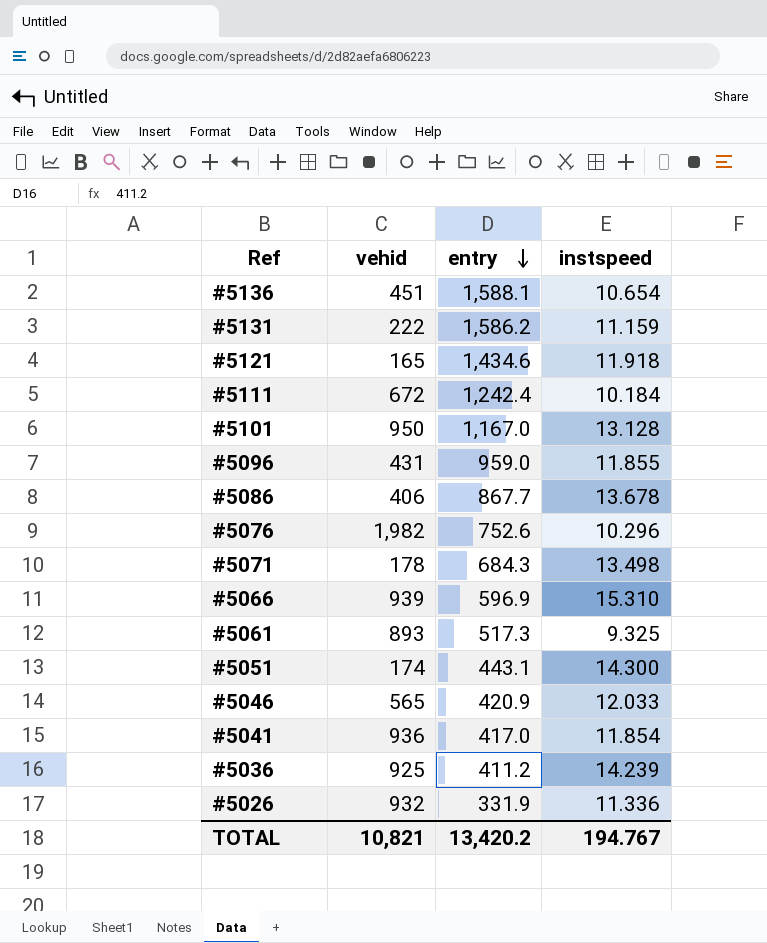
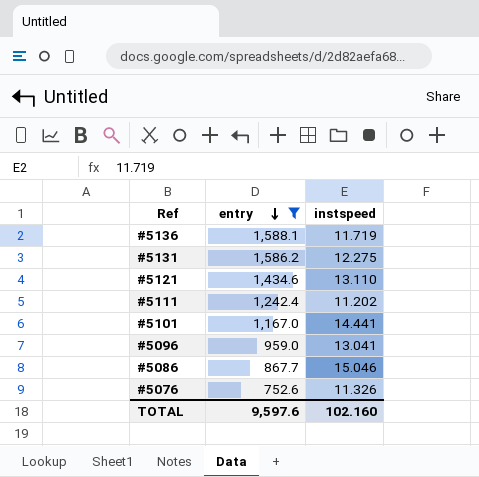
filter: none -> entry >= 752.6
column vehid | position: 2 -> none
#5136 | instspeed: 10.654 -> 11.719
#5131 | instspeed: 11.159 -> 12.275
#5121 | instspeed: 11.918 -> 13.110
#5111 | instspeed: 10.184 -> 11.202
#5101 | instspeed: 13.128 -> 14.441
#5096 | instspeed: 11.855 -> 13.041
#5086 | instspeed: 13.678 -> 15.046
#5076 | instspeed: 10.296 -> 11.326
TOTAL | entry: 13,420.2 -> 9,597.6
TOTAL | instspeed: 194.767 -> 102.160

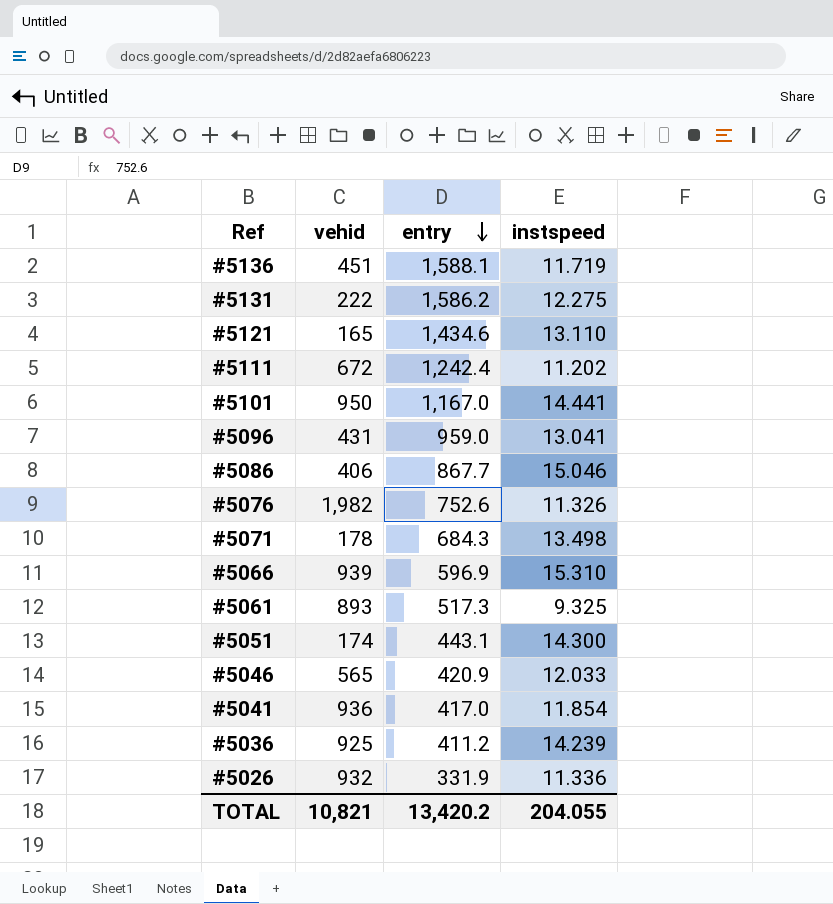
filter: entry >= 752.6 -> none
column vehid | position: none -> 2
TOTAL | entry: 9,597.6 -> 13,420.2
TOTAL | instspeed: 102.160 -> 204.055

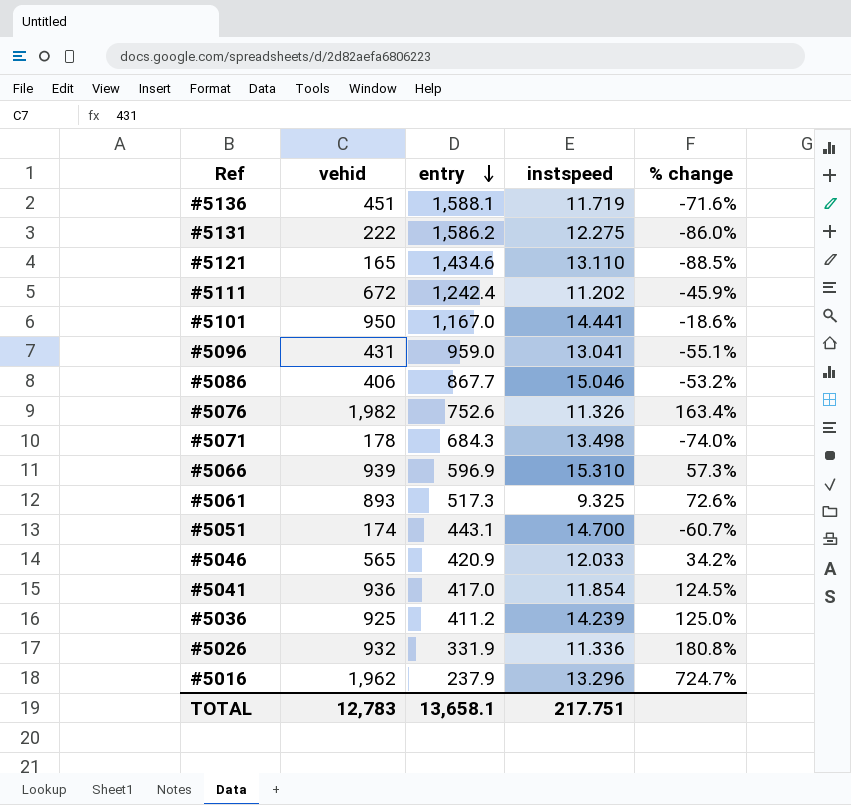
column % change | formula: none -> ([vehid] - [entry]) / [entry]
#5051 | instspeed: 14.300 -> 14.700
row #5016: none -> 1,962 | 237.9 | 13.296 | 724.7%
TOTAL | vehid: 10,821 -> 12,783
TOTAL | entry: 13,420.2 -> 13,658.1
TOTAL | instspeed: 204.055 -> 217.751

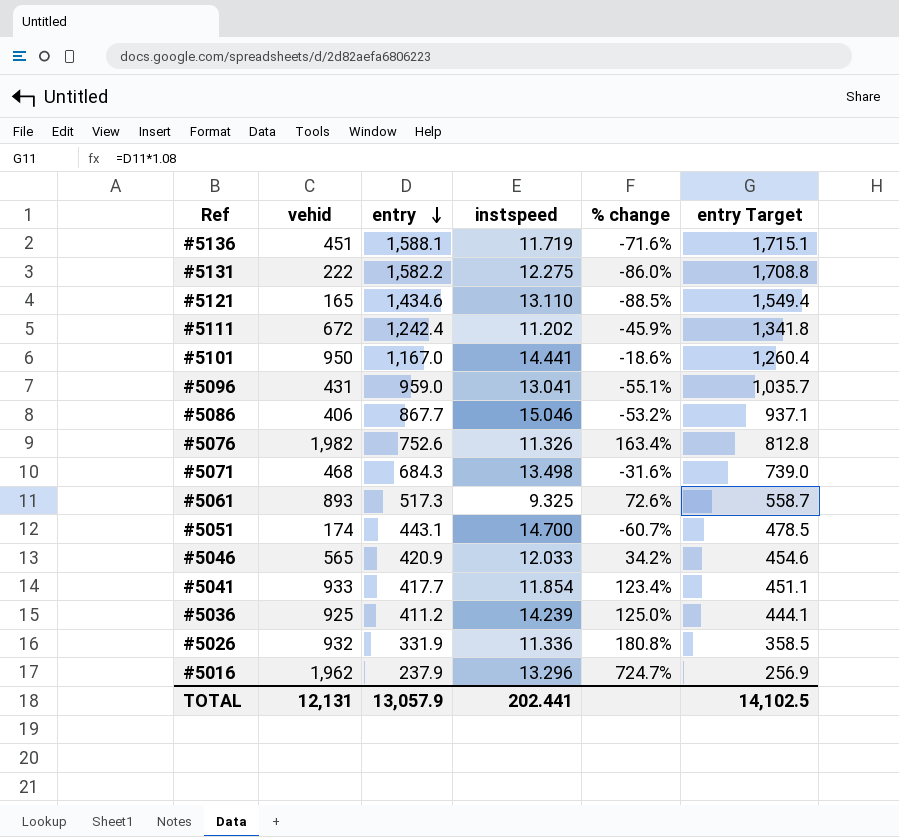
column entry Target | formula: none -> [entry] * 1.08
row #5066: 939 | 596.9 | 15.310 | 57.3% -> none
#5131 | entry: 1,586.2 -> 1,582.2
#5071 | vehid: 178 -> 468
#5071 | % change: -74.0% -> -31.6%
#5041 | vehid: 936 -> 933
#5041 | entry: 417.0 -> 417.7
#5041 | % change: 124.5% -> 123.4%
TOTAL | vehid: 12,783 -> 12,131
TOTAL | entry: 13,658.1 -> 13,057.9
TOTAL | instspeed: 217.751 -> 202.441

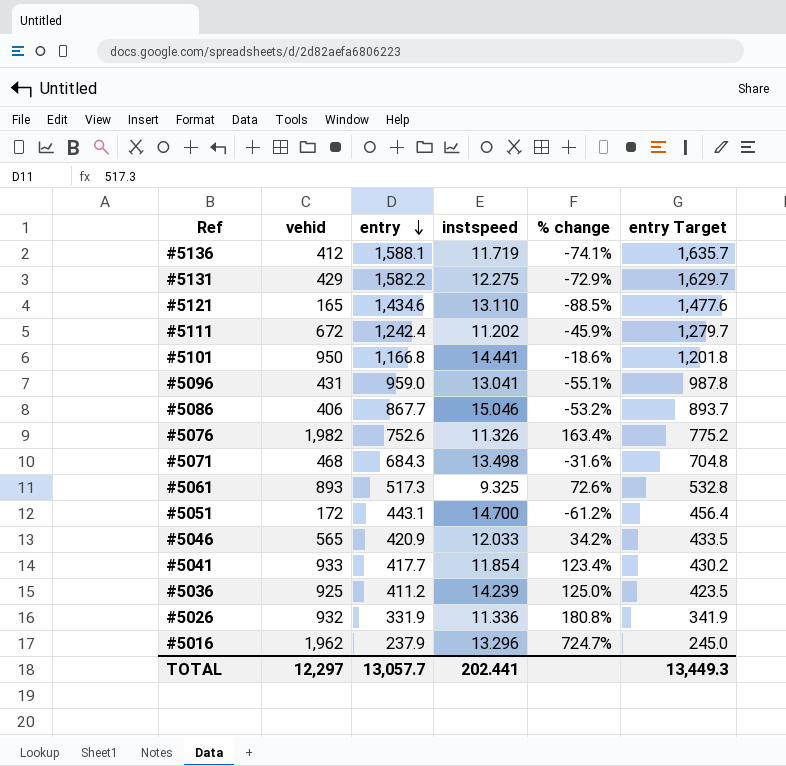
column entry Target | formula: [entry] * 1.08 -> [entry] * 1.03
#5136 | vehid: 451 -> 412
#5136 | % change: -71.6% -> -74.1%
#5131 | vehid: 222 -> 429
#5131 | % change: -86.0% -> -72.9%
#5101 | entry: 1,167.0 -> 1,166.8
#5051 | vehid: 174 -> 172
#5051 | % change: -60.7% -> -61.2%
TOTAL | vehid: 12,131 -> 12,297
TOTAL | entry: 13,057.9 -> 13,057.7
TOTAL | entry Target: 14,102.5 -> 13,449.3

